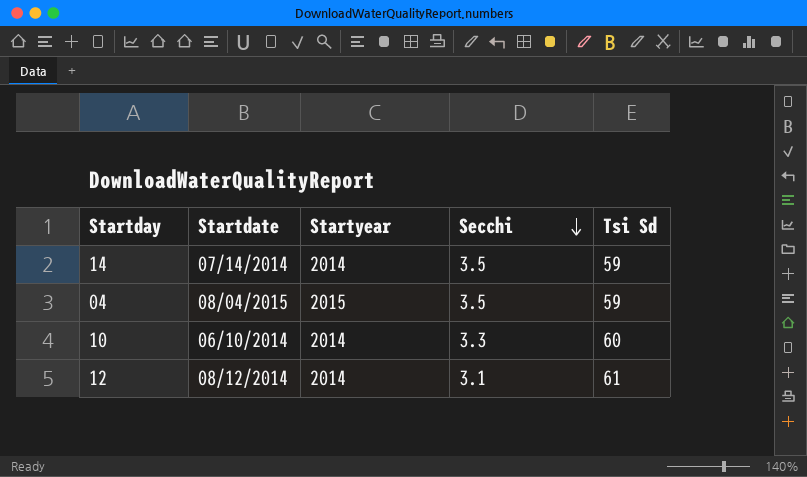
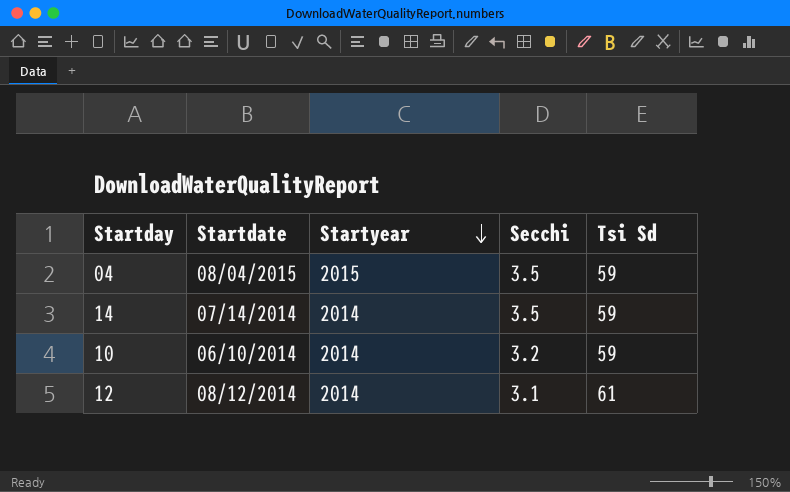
row order: Secchi descending -> Startyear descending
10 | Secchi: 3.3 -> 3.2
10 | Tsi Sd: 60 -> 59

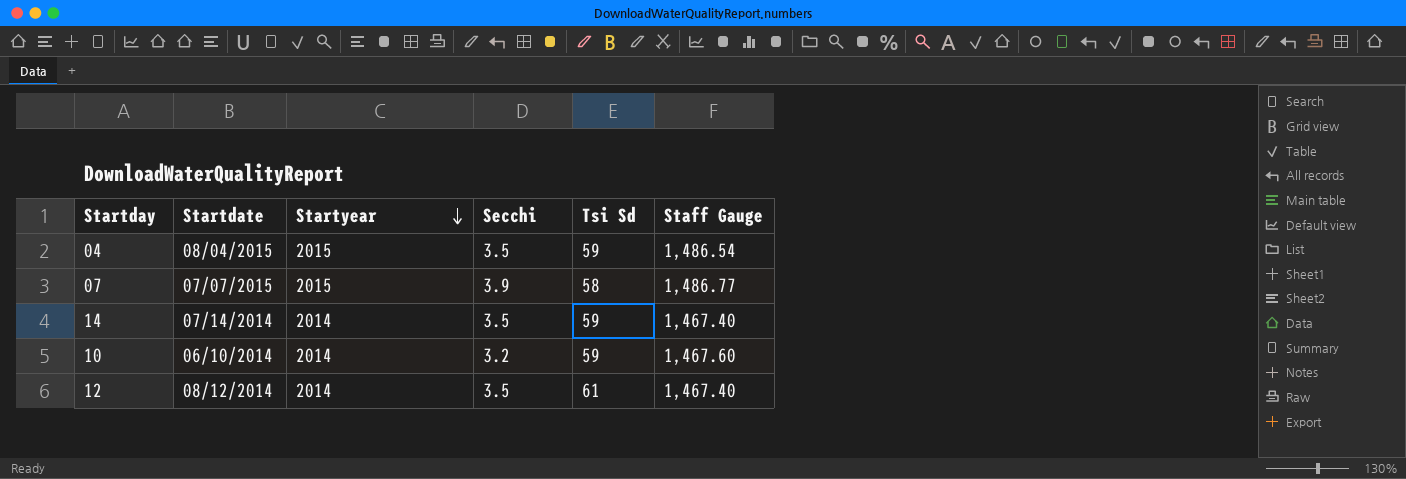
column Staff Gauge | position: none -> 6
row 07: none -> 07/07/2015 | 2015 | 3.9 | 58 | 1,486.77
12 | Secchi: 3.1 -> 3.5

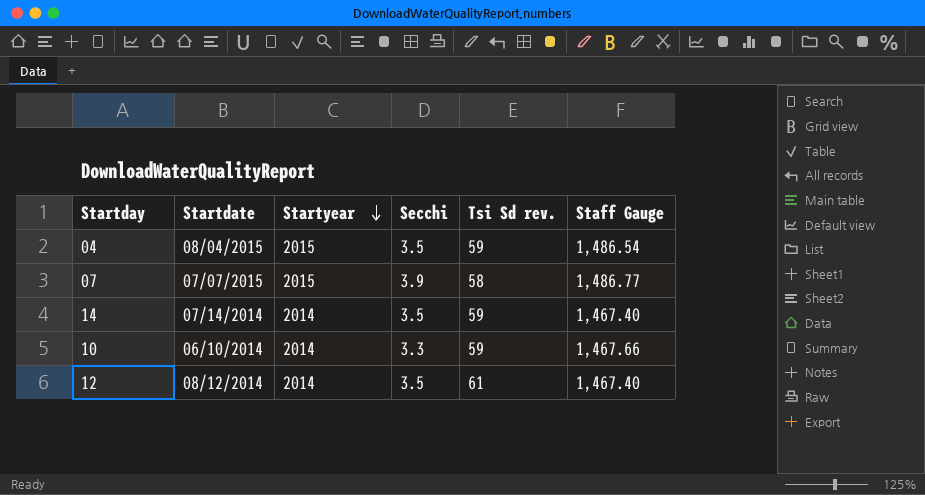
column name: Tsi Sd -> Tsi Sd rev.
10 | Secchi: 3.2 -> 3.3
10 | Staff Gauge: 1,467.60 -> 1,467.66

